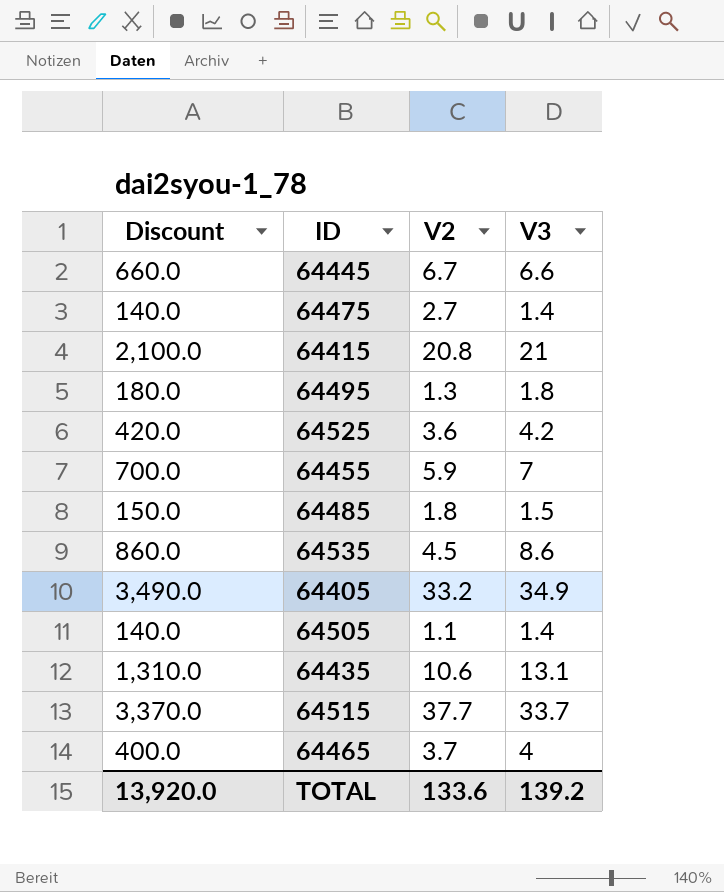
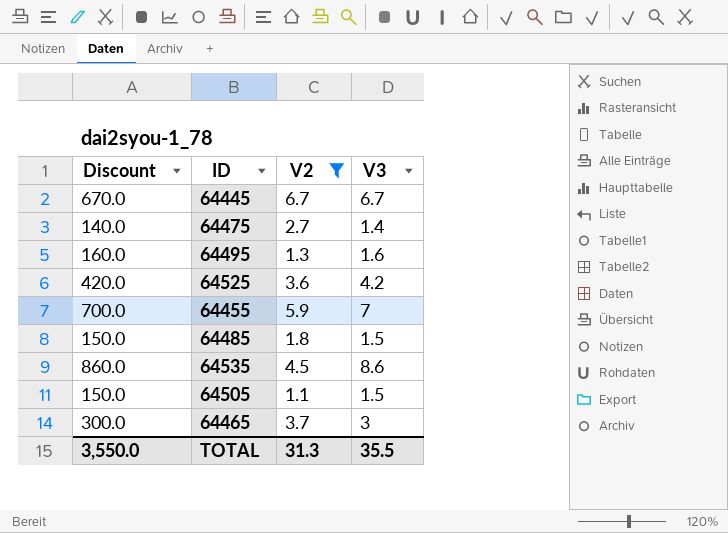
filter: none -> V2 <= 6.7
64445 | Discount: 660.0 -> 670.0
64445 | V3: 6.6 -> 6.7
64495 | Discount: 180.0 -> 160.0
64495 | V3: 1.8 -> 1.6
64505 | Discount: 140.0 -> 150.0
64505 | V3: 1.4 -> 1.5
64465 | Discount: 400.0 -> 300.0
64465 | V3: 4 -> 3
TOTAL | Discount: 13,920.0 -> 3,550.0
TOTAL | V2: 133.6 -> 31.3
TOTAL | V3: 139.2 -> 35.5

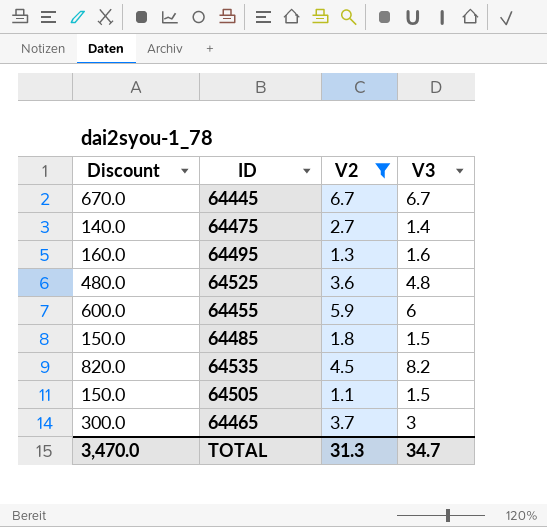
64525 | Discount: 420.0 -> 480.0
64525 | V3: 4.2 -> 4.8
64455 | Discount: 700.0 -> 600.0
64455 | V3: 7 -> 6
64535 | Discount: 860.0 -> 820.0
64535 | V3: 8.6 -> 8.2
TOTAL | Discount: 3,550.0 -> 3,470.0
TOTAL | V3: 35.5 -> 34.7

